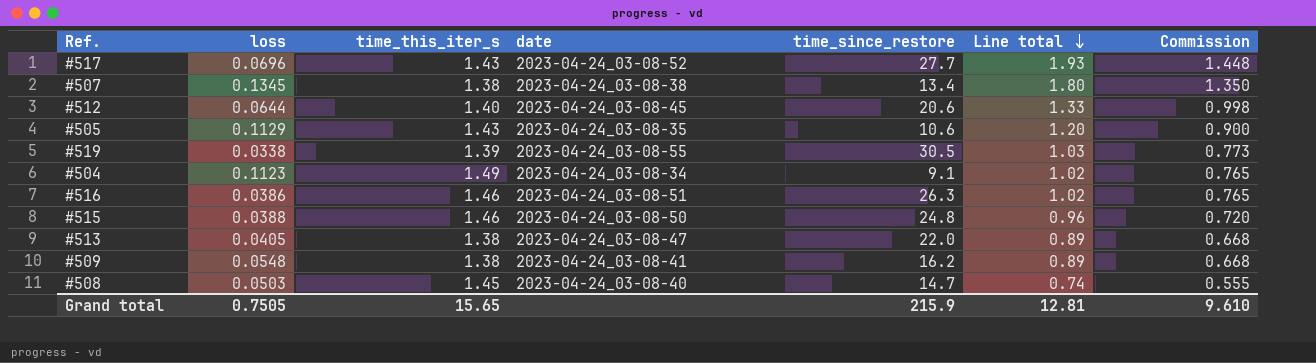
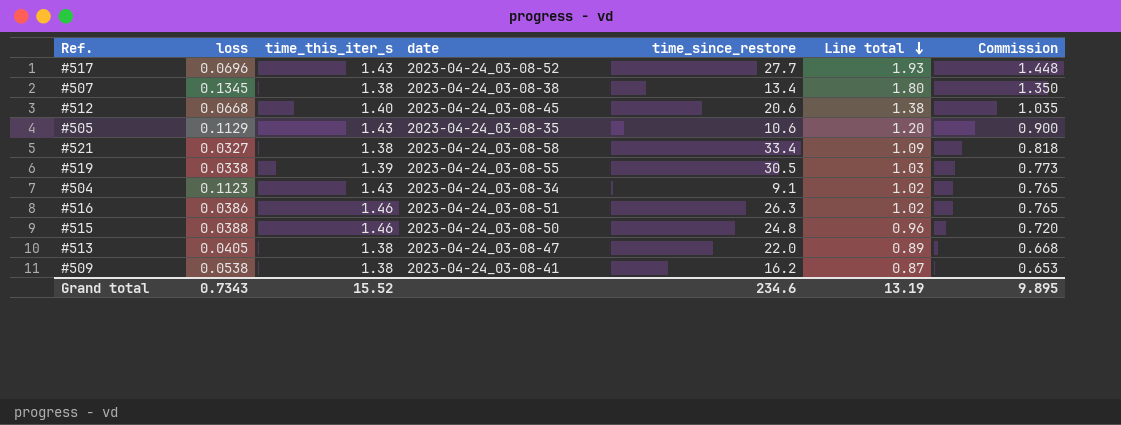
row #508: 0.0503 | 1.45 | 2023-04-24_03-08-40 | 14.7 | 0.74 | 0.555 -> none
#512 | loss: 0.0644 -> 0.0668
#512 | Line total: 1.33 -> 1.38
#512 | Commission: 0.998 -> 1.035
row #521: none -> 0.0327 | 1.38 | 2023-04-24_03-08-58 | 33.4 | 1.09 | 0.818
#504 | time_this_iter_s: 1.49 -> 1.43
#509 | loss: 0.0548 -> 0.0538
#509 | Line total: 0.89 -> 0.87
#509 | Commission: 0.668 -> 0.653
Grand total | loss: 0.7505 -> 0.7343
Grand total | time_this_iter_s: 15.65 -> 15.52
Grand total | time_since_restore: 215.9 -> 234.6
Grand total | Line total: 12.81 -> 13.19
Grand total | Commission: 9.610 -> 9.895

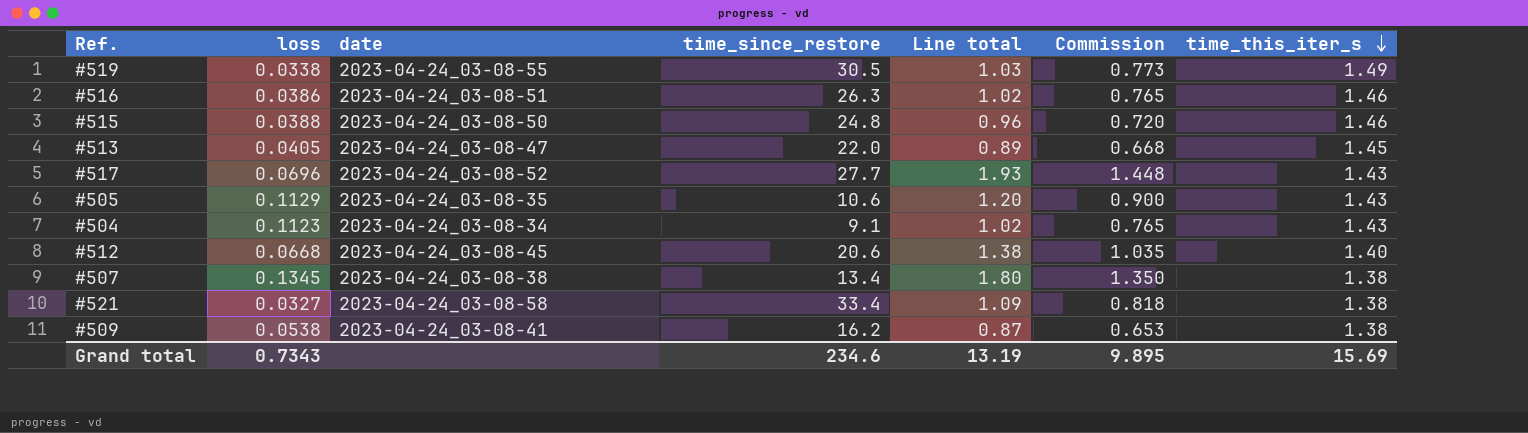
row order: Line total descending -> time_this_iter_s descending
column time_this_iter_s | position: 3 -> 7
#519 | time_this_iter_s: 1.39 -> 1.49
#513 | time_this_iter_s: 1.38 -> 1.45
Grand total | time_this_iter_s: 15.52 -> 15.69

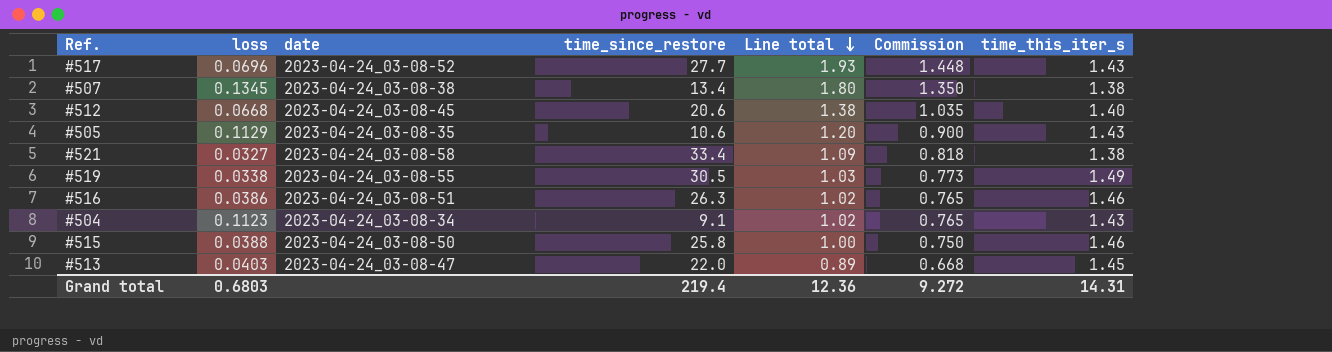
row order: time_this_iter_s descending -> Line total descending
row #509: 0.0538 | 2023-04-24_03-08-41 | 16.2 | 0.87 | 0.653 | 1.38 -> none
#515 | time_since_restore: 24.8 -> 25.8
#515 | Line total: 0.96 -> 1.00
#515 | Commission: 0.720 -> 0.750
#513 | loss: 0.0405 -> 0.0403
Grand total | loss: 0.7343 -> 0.6803
Grand total | time_since_restore: 234.6 -> 219.4
Grand total | Line total: 13.19 -> 12.36
Grand total | Commission: 9.895 -> 9.272
Grand total | time_this_iter_s: 15.69 -> 14.31

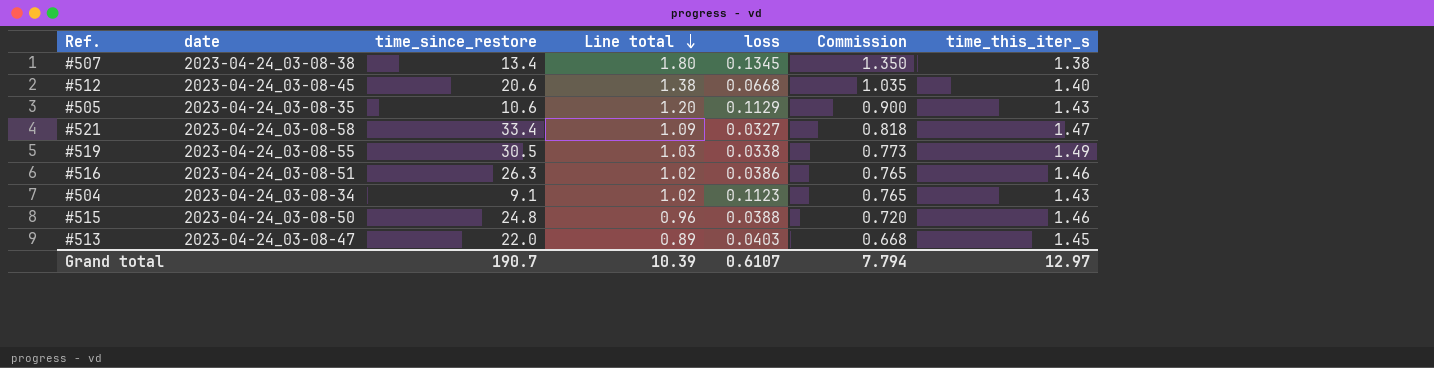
column loss | position: 2 -> 5
row #517: 0.0696 | 2023-04-24_03-08-52 | 27.7 | 1.93 | 1.448 | 1.43 -> none
#521 | time_this_iter_s: 1.38 -> 1.47
#515 | time_since_restore: 25.8 -> 24.8
#515 | Line total: 1.00 -> 0.96
#515 | Commission: 0.750 -> 0.720
Grand total | time_since_restore: 219.4 -> 190.7
Grand total | Line total: 12.36 -> 10.39
Grand total | loss: 0.6803 -> 0.6107
Grand total | Commission: 9.272 -> 7.794
Grand total | time_this_iter_s: 14.31 -> 12.97

